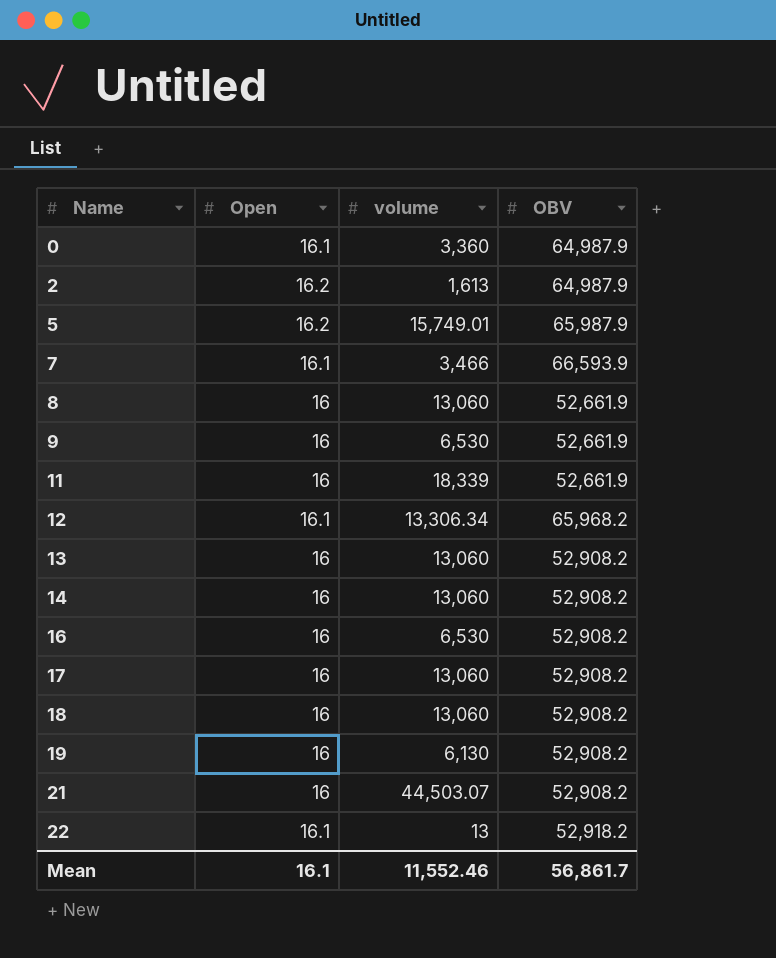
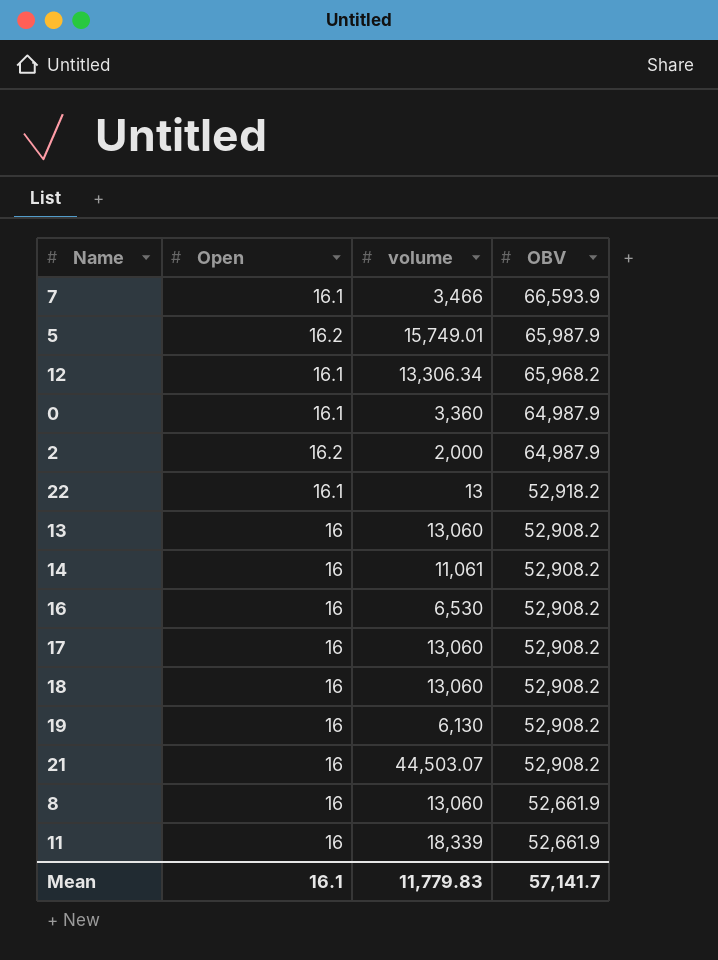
row order: Name ascending -> OBV descending
row 9: 16 | 6,530 | 52,661.9 -> none
2 | volume: 1,613 -> 2,000
14 | volume: 13,060 -> 11,061
Mean | volume: 11,552.46 -> 11,779.83
Mean | OBV: 56,861.7 -> 57,141.7

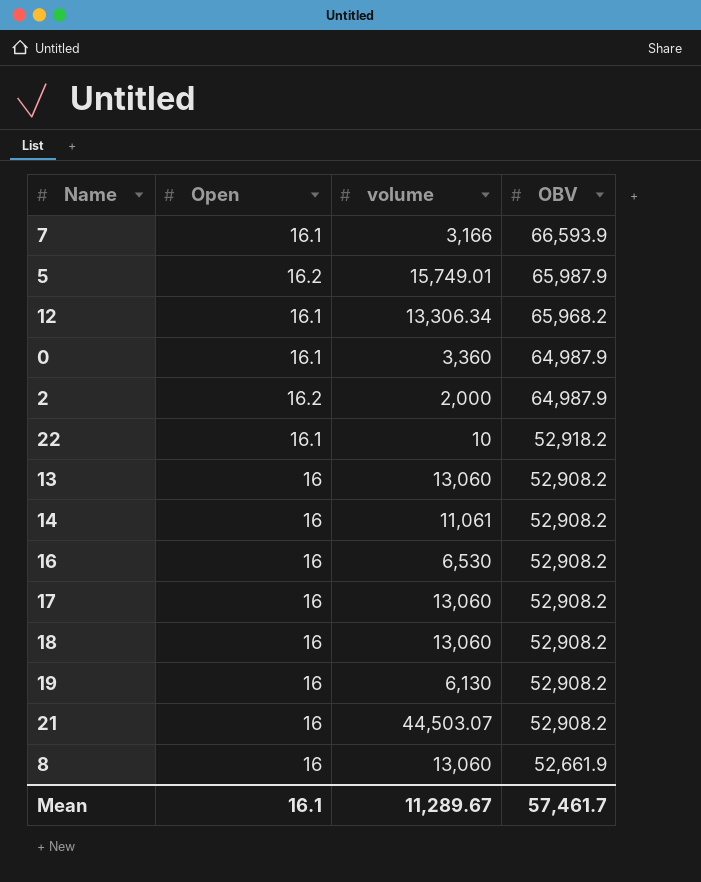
row 11: 16 | 18,339 | 52,661.9 -> none
7 | volume: 3,466 -> 3,166
22 | volume: 13 -> 10
Mean | volume: 11,779.83 -> 11,289.67
Mean | OBV: 57,141.7 -> 57,461.7

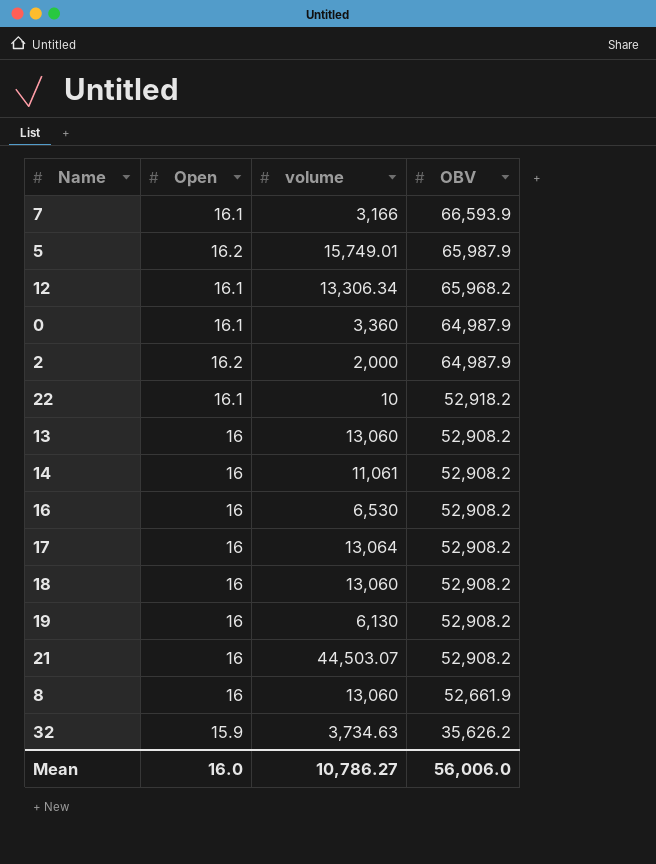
17 | volume: 13,060 -> 13,064
row 32: none -> 15.9 | 3,734.63 | 35,626.2
Mean | Open: 16.1 -> 16.0
Mean | volume: 11,289.67 -> 10,786.27
Mean | OBV: 57,461.7 -> 56,006.0

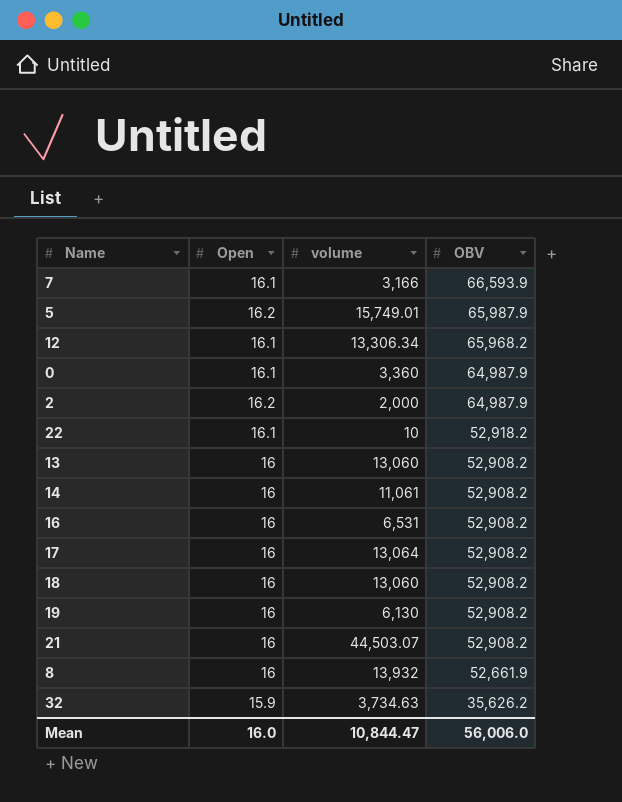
16 | volume: 6,530 -> 6,531
8 | volume: 13,060 -> 13,932
Mean | volume: 10,786.27 -> 10,844.47

